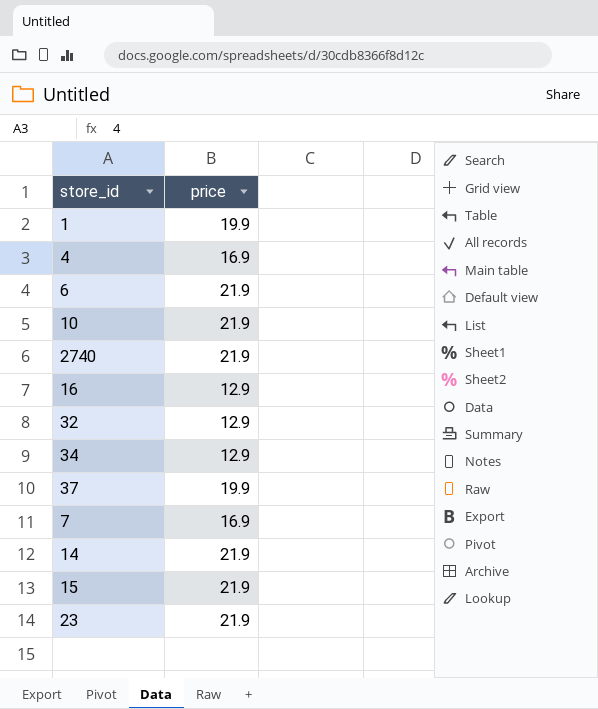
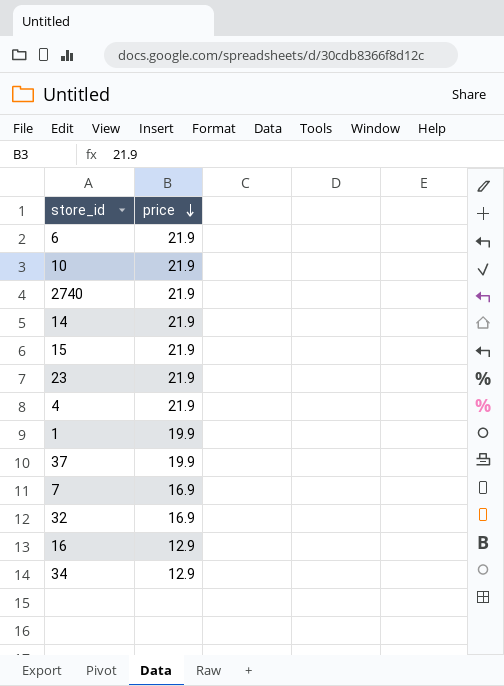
row order: none -> price descending
4 | price: 16.9 -> 21.9
32 | price: 12.9 -> 16.9

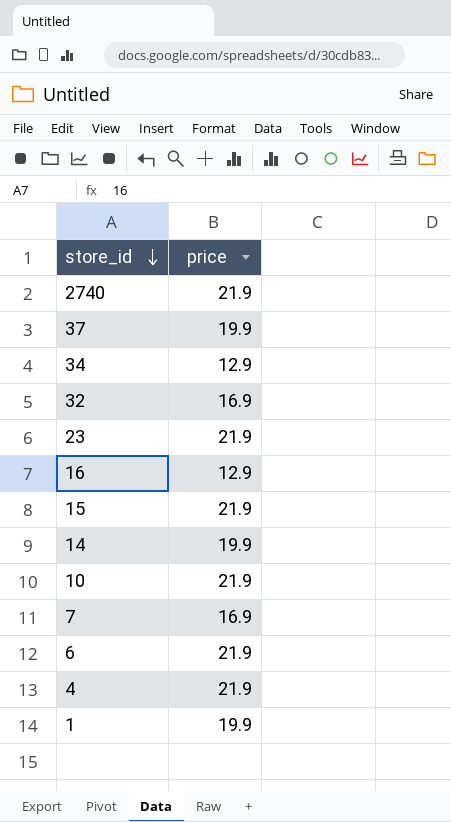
row order: price descending -> store_id descending
14 | price: 21.9 -> 19.9

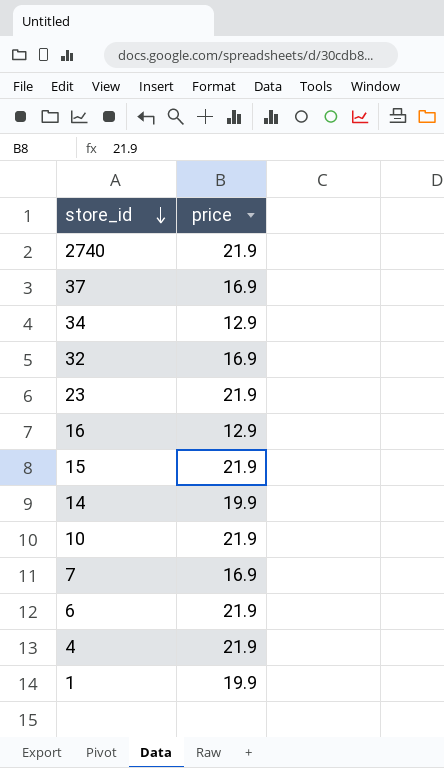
37 | price: 19.9 -> 16.9

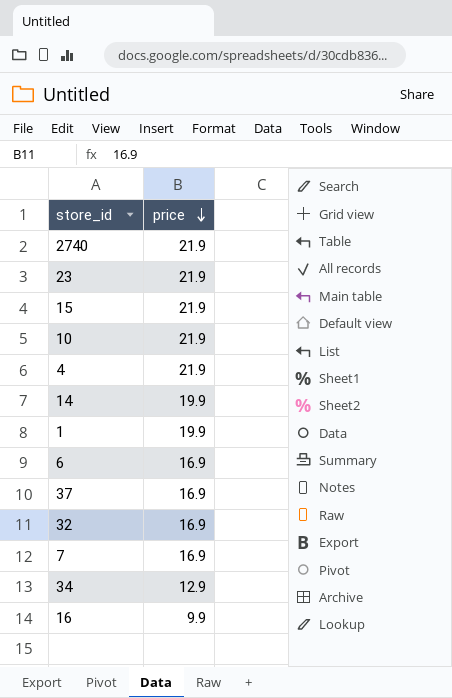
row order: store_id descending -> price descending
6 | price: 21.9 -> 16.9
16 | price: 12.9 -> 9.9

